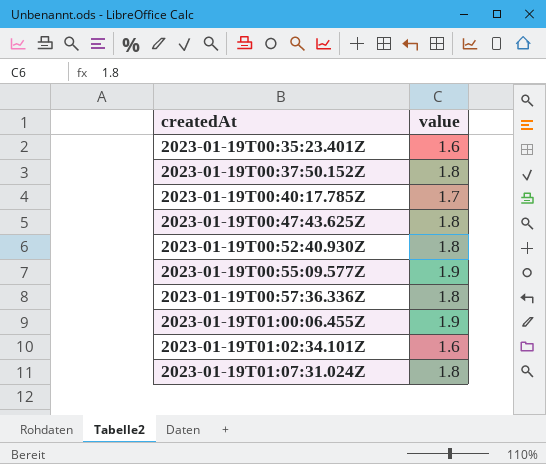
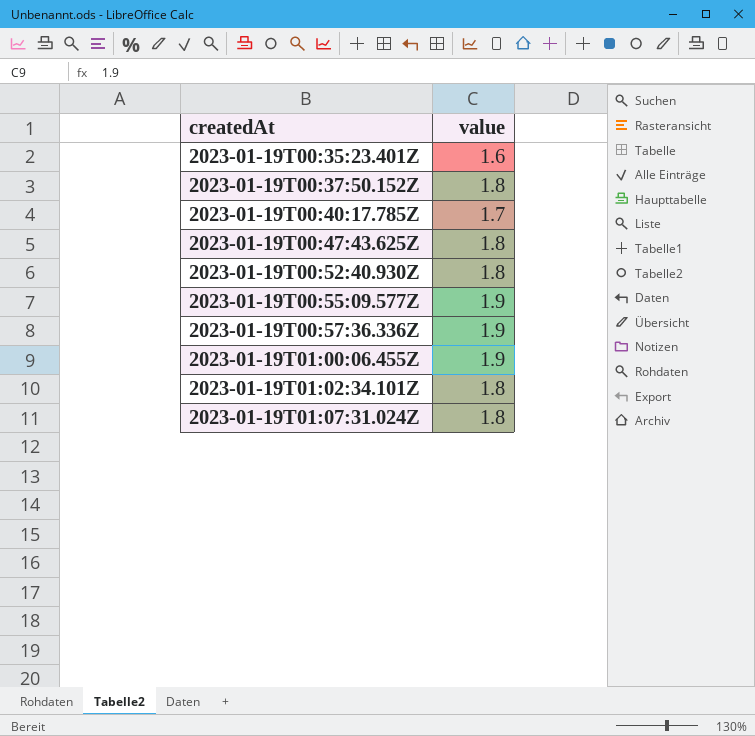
2023-01-19T00:57:36.336Z | value: 1.8 -> 1.9
2023-01-19T01:02:34.101Z | value: 1.6 -> 1.8

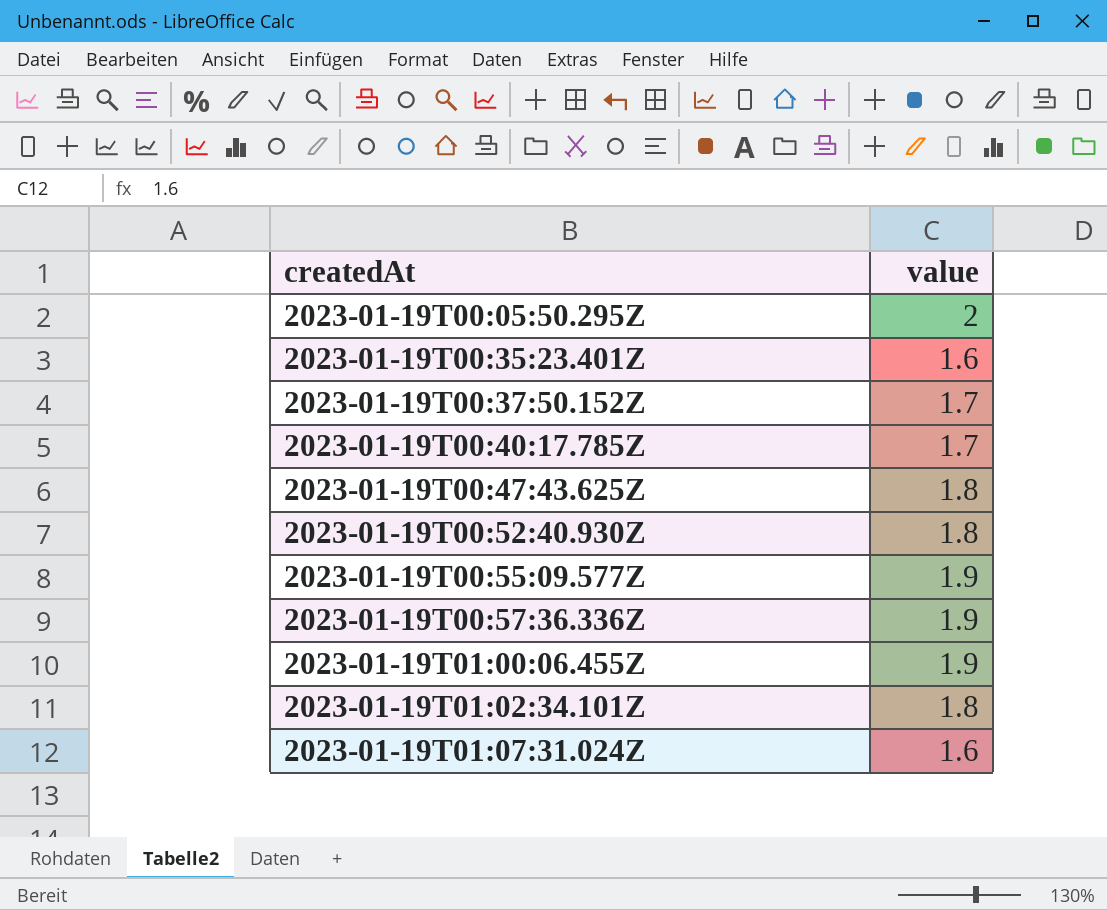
row 2023-01-19T00:05:50.295Z: none -> 2
2023-01-19T00:37:50.152Z | value: 1.8 -> 1.7
2023-01-19T01:07:31.024Z | value: 1.8 -> 1.6

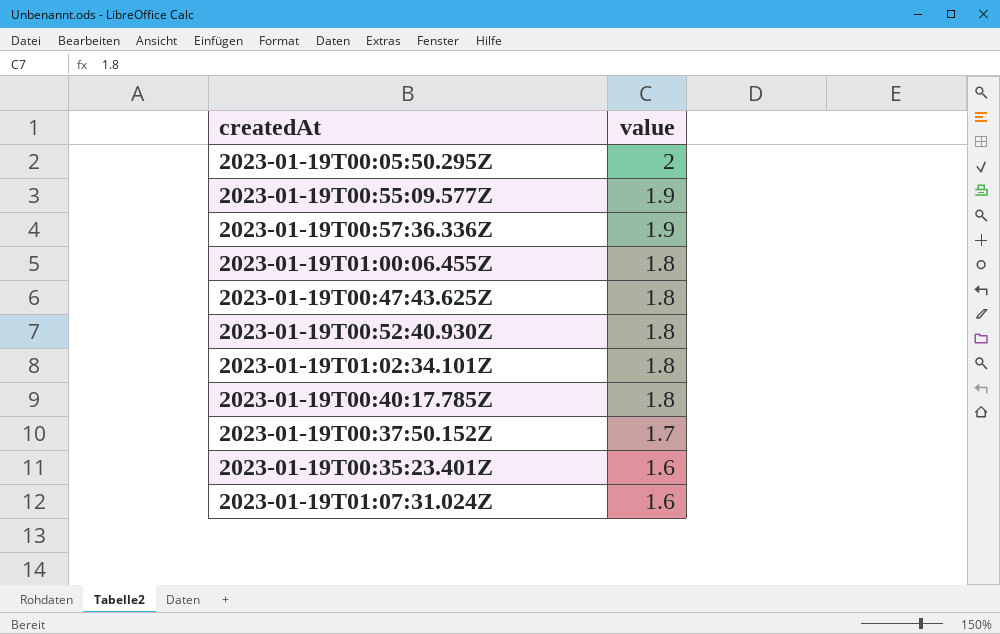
row order: createdAt ascending -> value descending
2023-01-19T01:00:06.455Z | value: 1.9 -> 1.8
2023-01-19T00:40:17.785Z | value: 1.7 -> 1.8

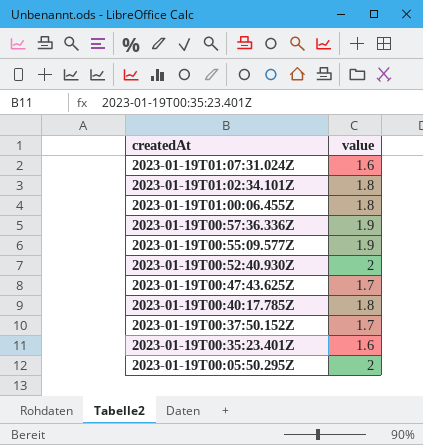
row order: value descending -> createdAt descending
2023-01-19T00:52:40.930Z | value: 1.8 -> 2
2023-01-19T00:47:43.625Z | value: 1.8 -> 1.7

